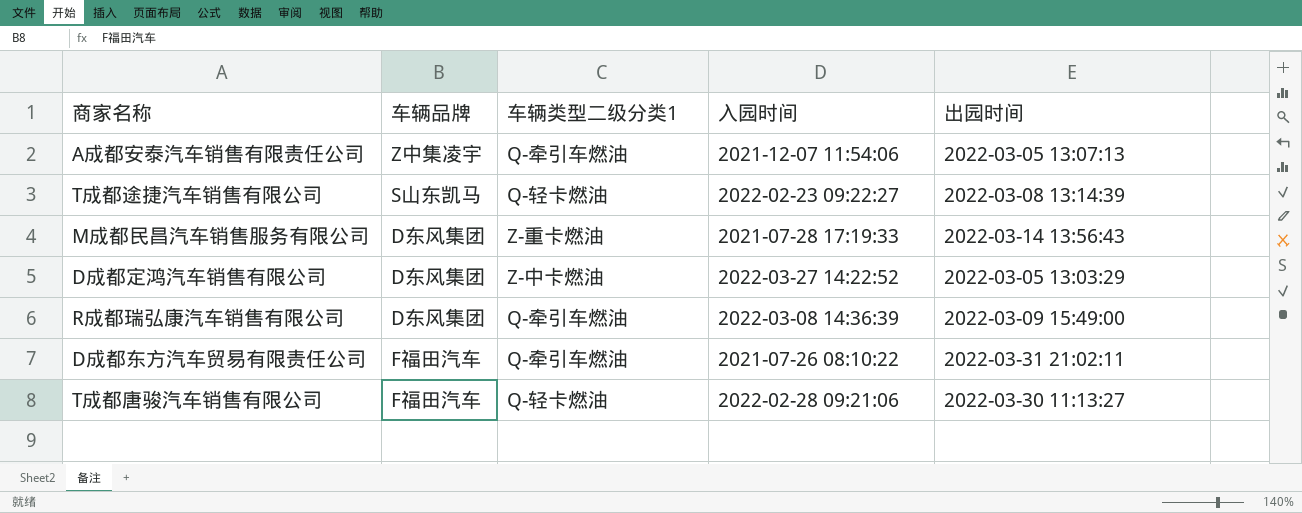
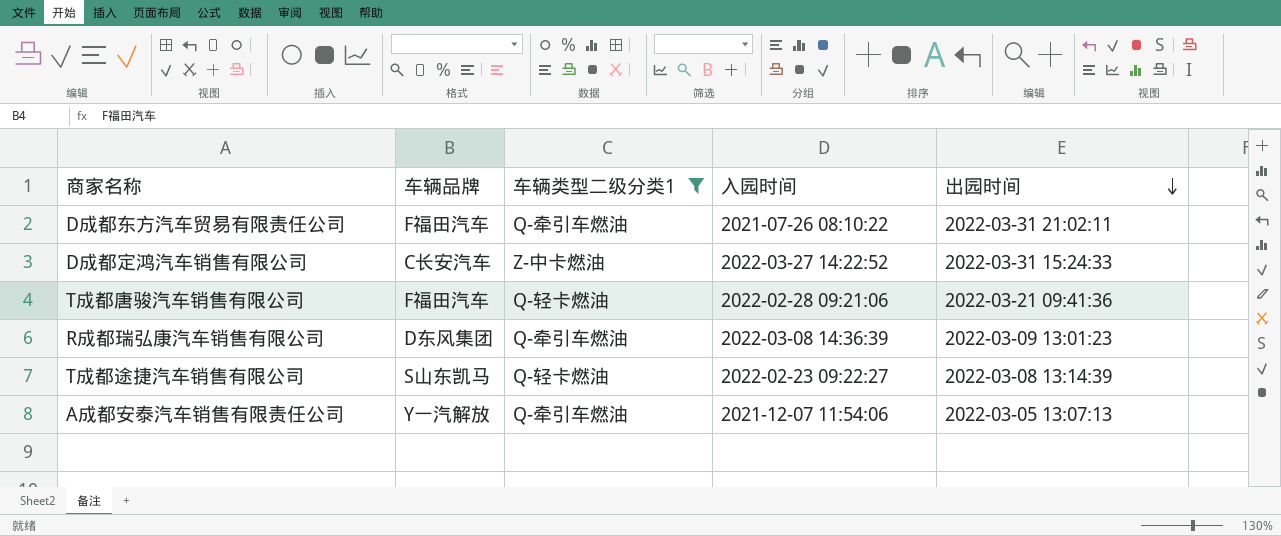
filter: none -> 车辆类型二级分类1 != Z-重卡燃油
row order: none -> 出园时间 descending
D成都定鸿汽车销售有限公司 | 车辆品牌: D东风集团 -> C长安汽车
D成都定鸿汽车销售有限公司 | 出园时间: 2022-03-05 13:03:29 -> 2022-03-31 15:24:33
T成都唐骏汽车销售有限公司 | 出园时间: 2022-03-30 11:13:27 -> 2022-03-21 09:41:36
R成都瑞弘康汽车销售有限公司 | 出园时间: 2022-03-09 15:49:00 -> 2022-03-09 13:01:23
A成都安泰汽车销售有限责任公司 | 车辆品牌: Z中集凌宇 -> Y一汽解放

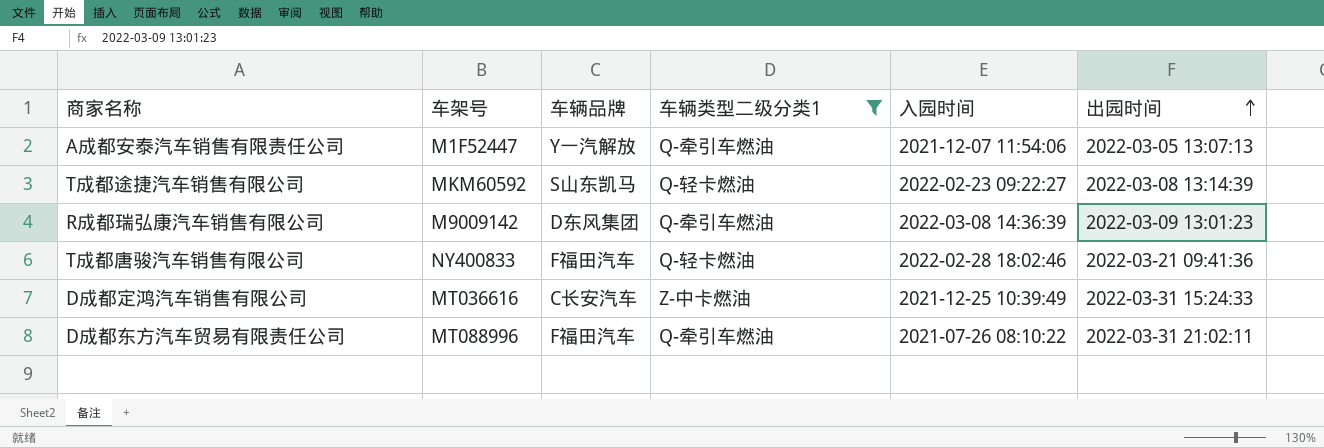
row order: 出园时间 descending -> 出园时间 ascending
column 车架号 | position: none -> 2
T成都唐骏汽车销售有限公司 | 入园时间: 2022-02-28 09:21:06 -> 2022-02-28 18:02:46
D成都定鸿汽车销售有限公司 | 入园时间: 2022-03-27 14:22:52 -> 2021-12-25 10:39:49

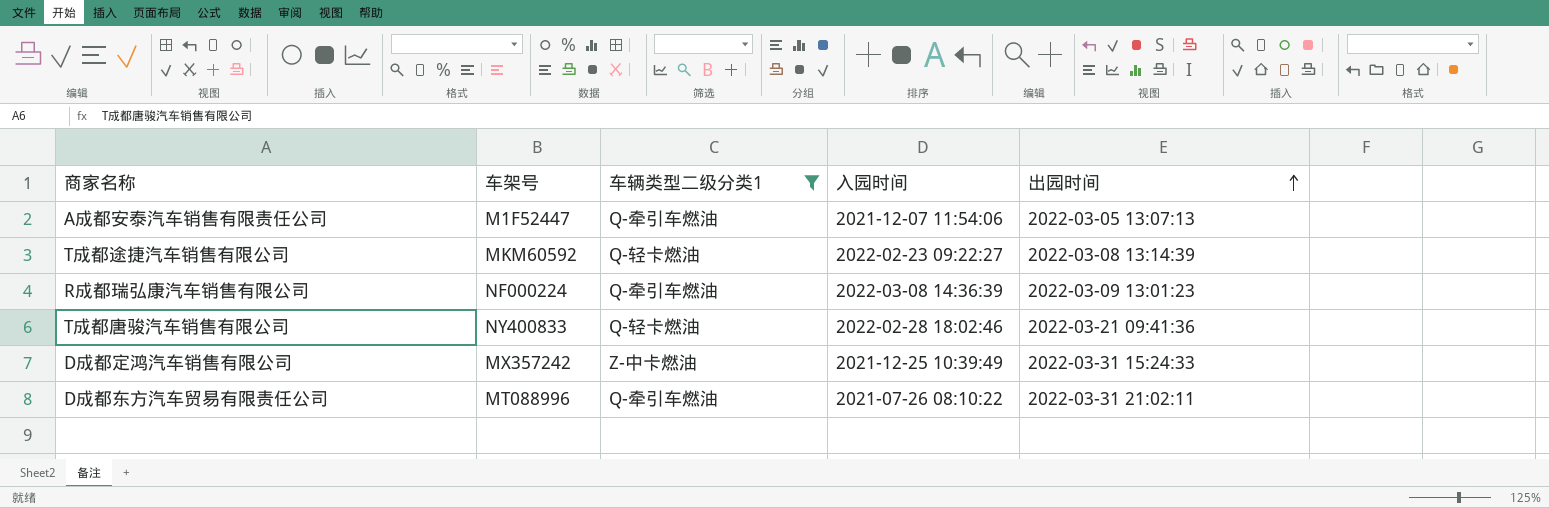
column 车辆品牌 | position: 3 -> none
R成都瑞弘康汽车销售有限公司 | 车架号: M9009142 -> NF000224
D成都定鸿汽车销售有限公司 | 车架号: MT036616 -> MX357242

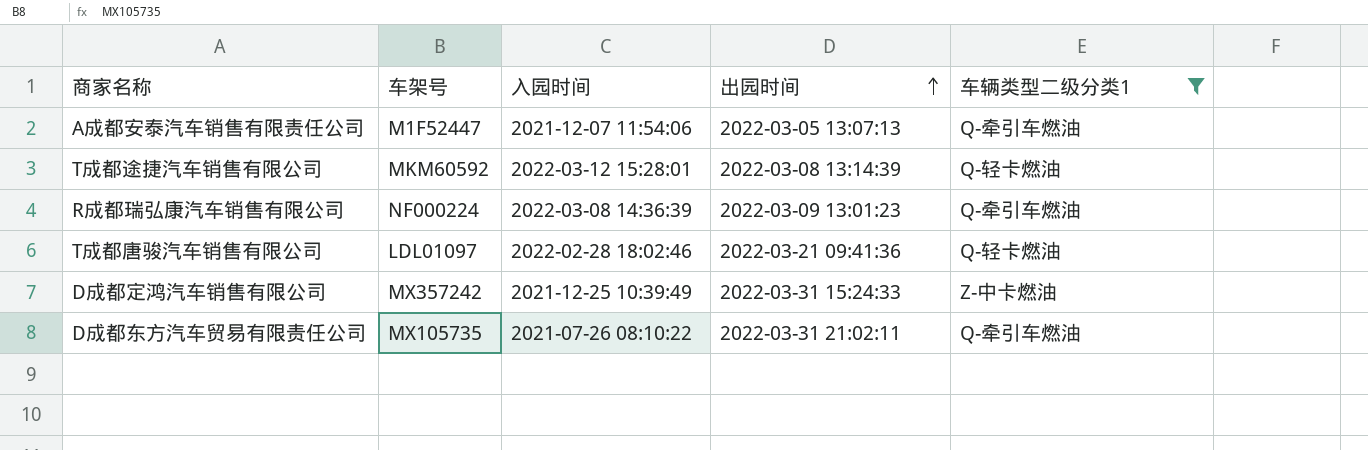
column 车辆类型二级分类1 | position: 3 -> 5
T成都途捷汽车销售有限公司 | 入园时间: 2022-02-23 09:22:27 -> 2022-03-12 15:28:01
T成都唐骏汽车销售有限公司 | 车架号: NY400833 -> LDL01097
D成都东方汽车贸易有限责任公司 | 车架号: MT088996 -> MX105735

